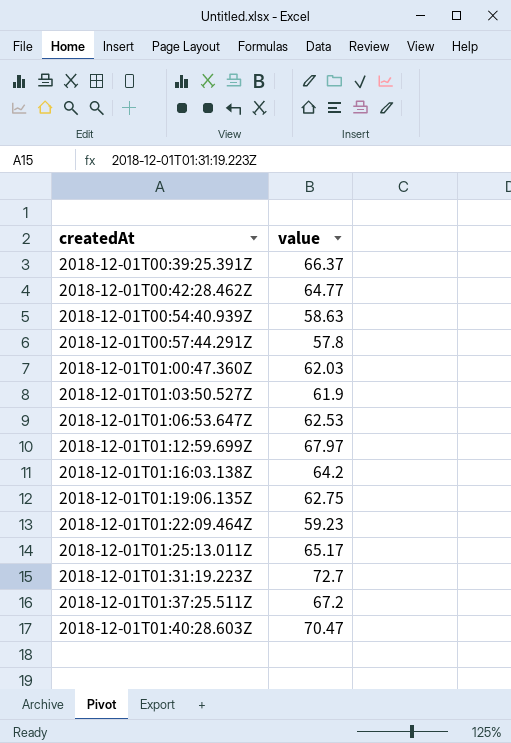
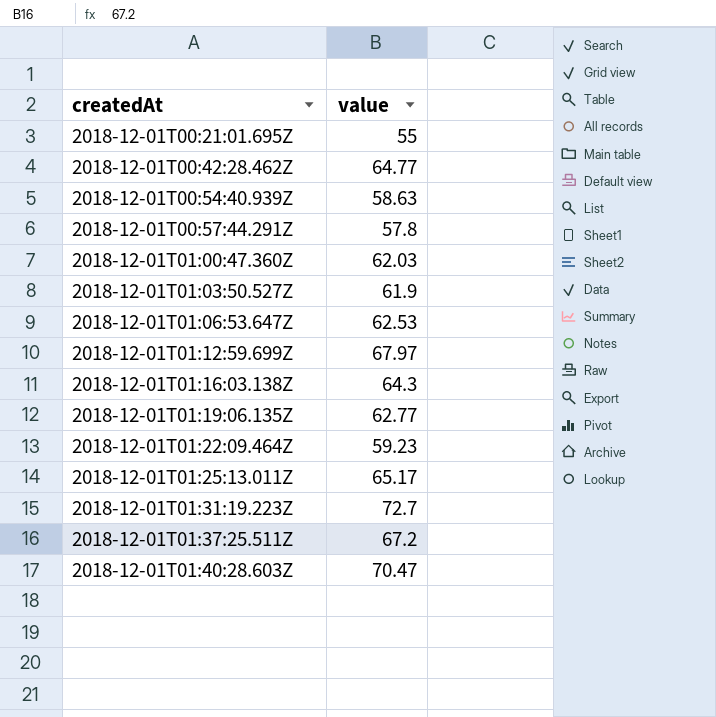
row 2018-12-01T00:39:25.391Z: 66.37 -> none
row 2018-12-01T00:21:01.695Z: none -> 55
2018-12-01T01:16:03.138Z | value: 64.2 -> 64.3
2018-12-01T01:19:06.135Z | value: 62.75 -> 62.77

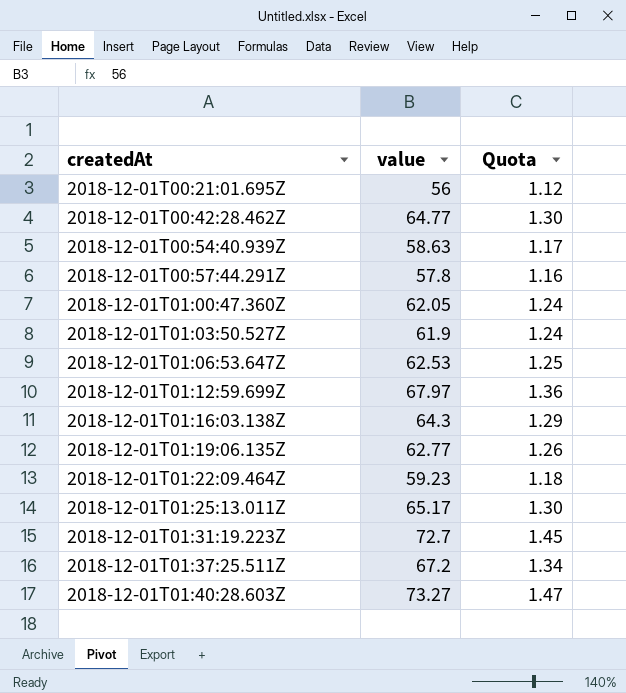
column Quota | formula: none -> [value] * 0.02
2018-12-01T00:21:01.695Z | value: 55 -> 56
2018-12-01T01:00:47.360Z | value: 62.03 -> 62.05
2018-12-01T01:40:28.603Z | value: 70.47 -> 73.27

